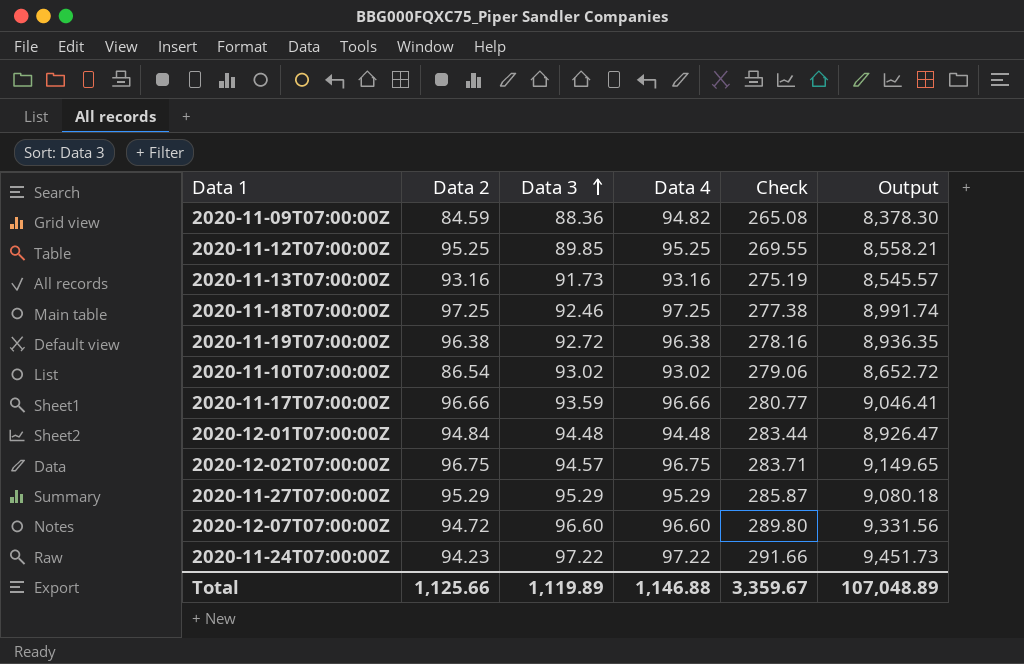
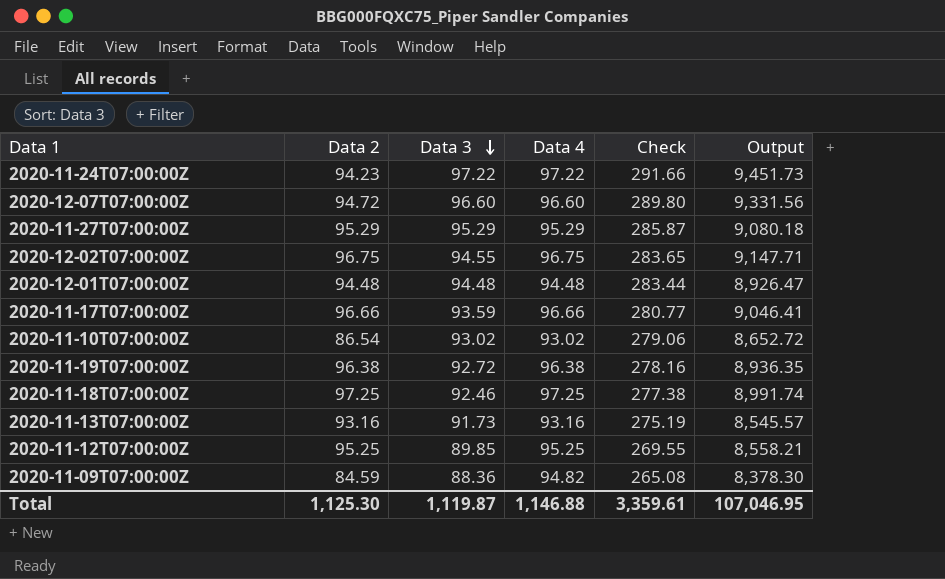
row order: Data 3 ascending -> Data 3 descending
2020-12-02T07:00:00Z | Data 3: 94.57 -> 94.55
2020-12-02T07:00:00Z | Check: 283.71 -> 283.65
2020-12-02T07:00:00Z | Output: 9,149.65 -> 9,147.71
2020-12-01T07:00:00Z | Data 2: 94.84 -> 94.48
Total | Data 2: 1,125.66 -> 1,125.30
Total | Data 3: 1,119.89 -> 1,119.87
Total | Check: 3,359.67 -> 3,359.61
Total | Output: 107,048.89 -> 107,046.95

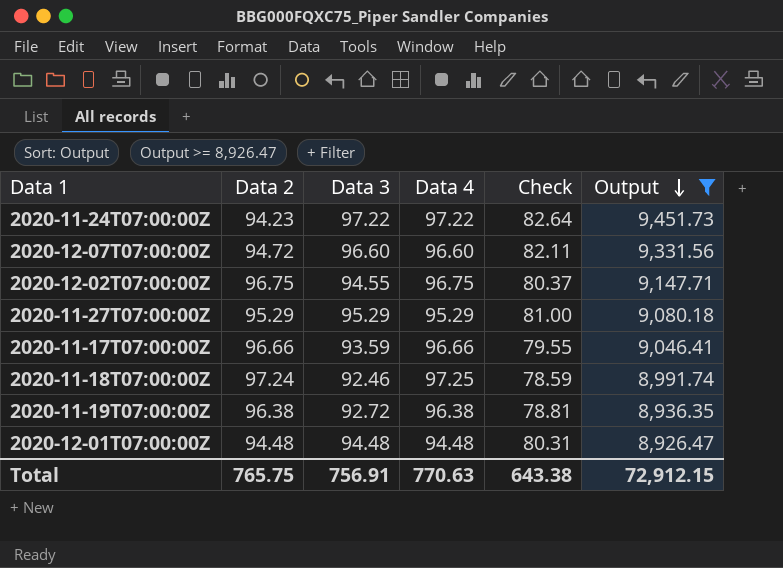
filter: none -> Output >= 8,926.47
row order: Data 3 descending -> Output descending
column Check | formula: [Data 3] * 3 -> [Data 3] * 0.85
2020-11-18T07:00:00Z | Data 2: 97.25 -> 97.24
Total | Data 2: 1,125.30 -> 765.75
Total | Data 3: 1,119.87 -> 756.91
Total | Data 4: 1,146.88 -> 770.63
Total | Check: 3,359.61 -> 643.38
Total | Output: 107,046.95 -> 72,912.15

